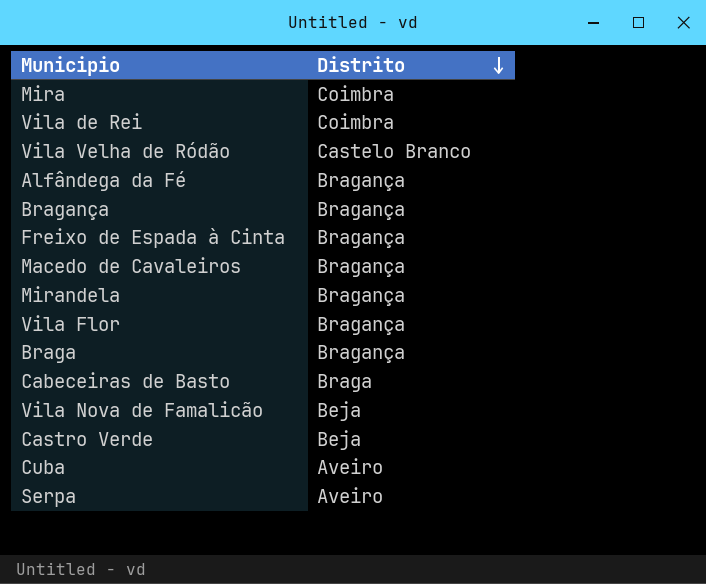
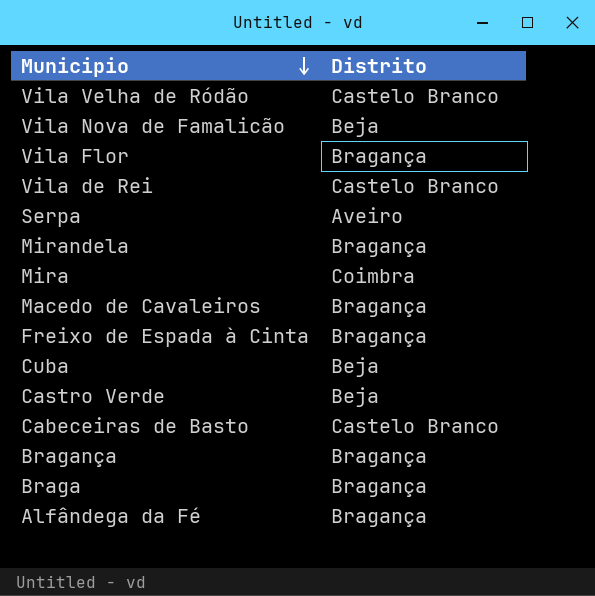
row order: Distrito descending -> Municipio descending
Vila de Rei | Distrito: Coimbra -> Castelo Branco
Cuba | Distrito: Aveiro -> Beja
Cabeceiras de Basto | Distrito: Braga -> Castelo Branco

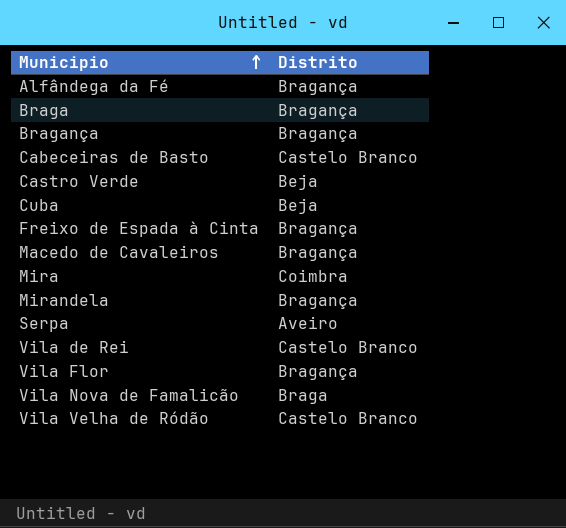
row order: Municipio descending -> Municipio ascending
Vila Nova de Famalicão | Distrito: Beja -> Braga

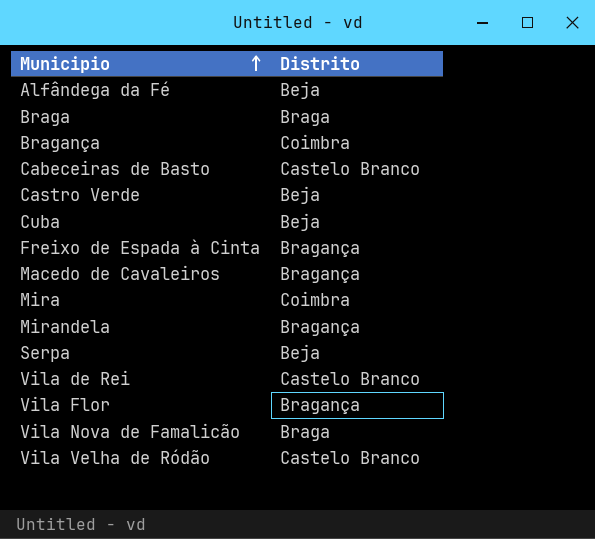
Alfândega da Fé | Distrito: Bragança -> Beja
Braga | Distrito: Bragança -> Braga
Bragança | Distrito: Bragança -> Coimbra
Serpa | Distrito: Aveiro -> Beja

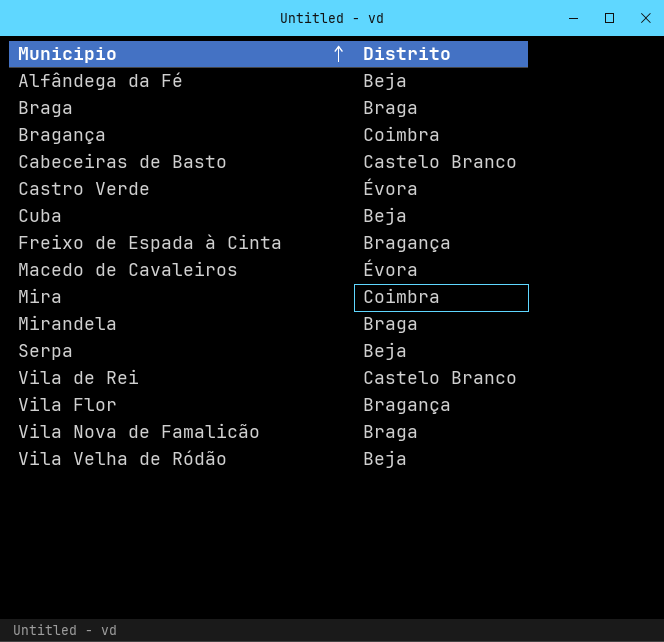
Castro Verde | Distrito: Beja -> Évora
Macedo de Cavaleiros | Distrito: Bragança -> Évora
Mirandela | Distrito: Bragança -> Braga
Vila Velha de Ródão | Distrito: Castelo Branco -> Beja

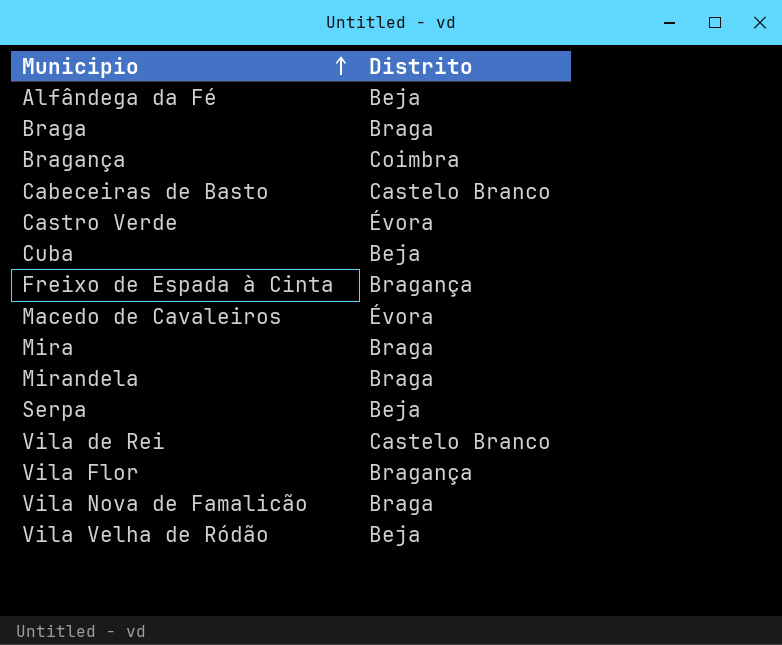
Mira | Distrito: Coimbra -> Braga

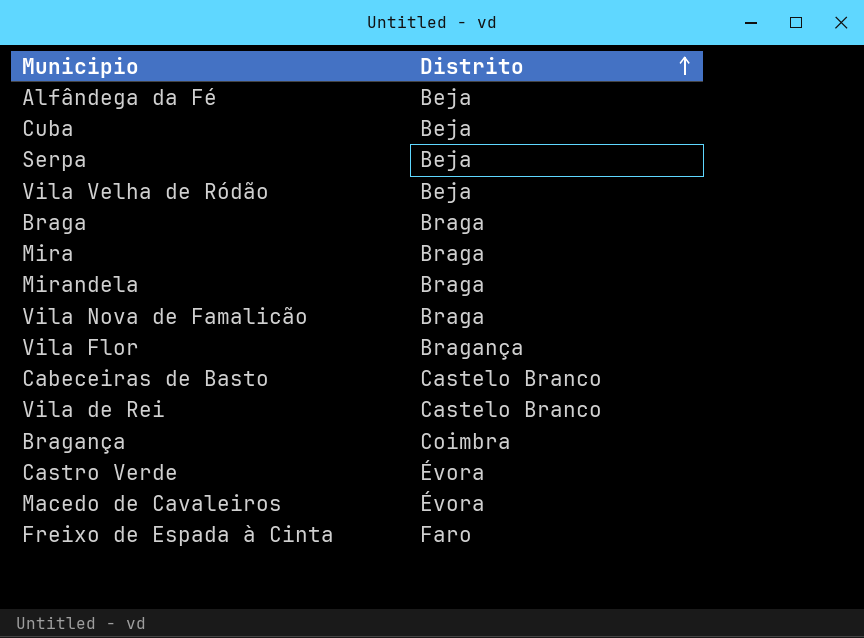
row order: Municipio ascending -> Distrito ascending
Freixo de Espada à Cinta | Distrito: Bragança -> Faro

